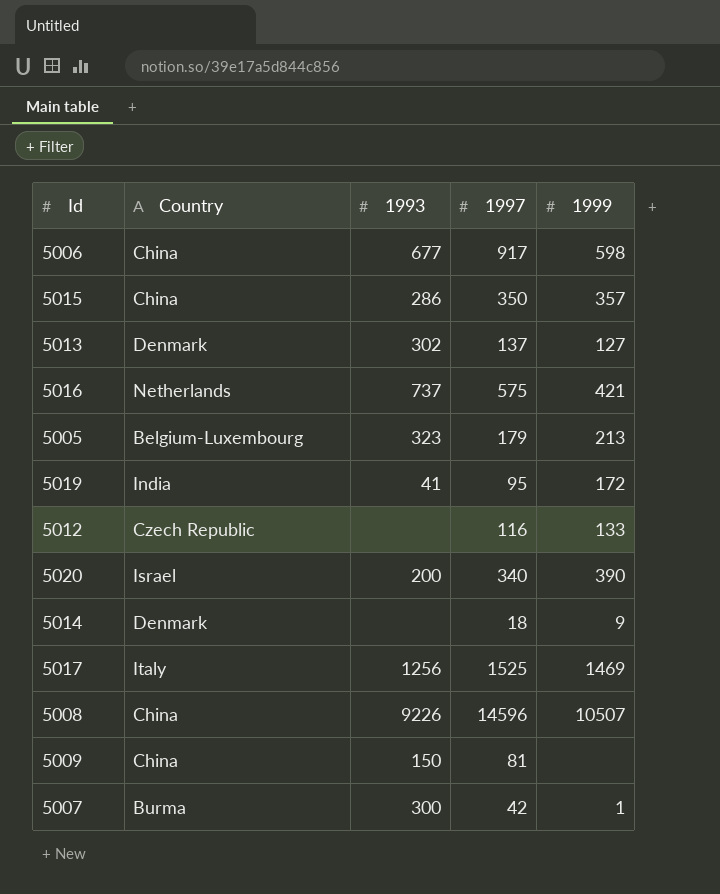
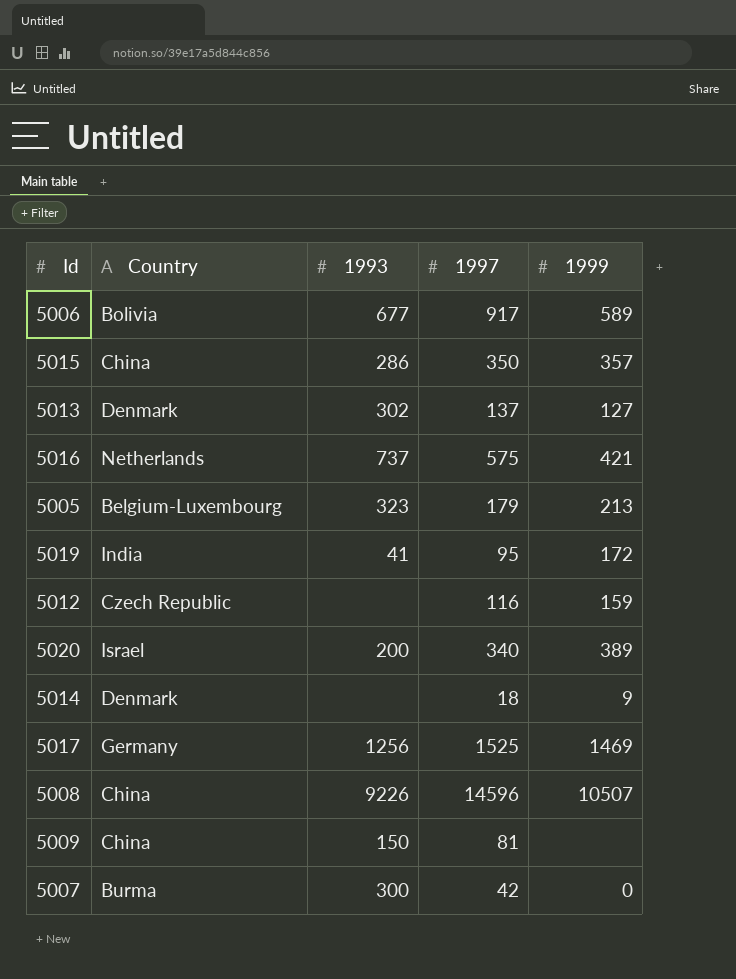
5006 | Country: China -> Bolivia
5006 | 1999: 598 -> 589
5012 | 1999: 133 -> 159
5020 | 1999: 390 -> 389
5017 | Country: Italy -> Germany
5007 | 1999: 1 -> 0

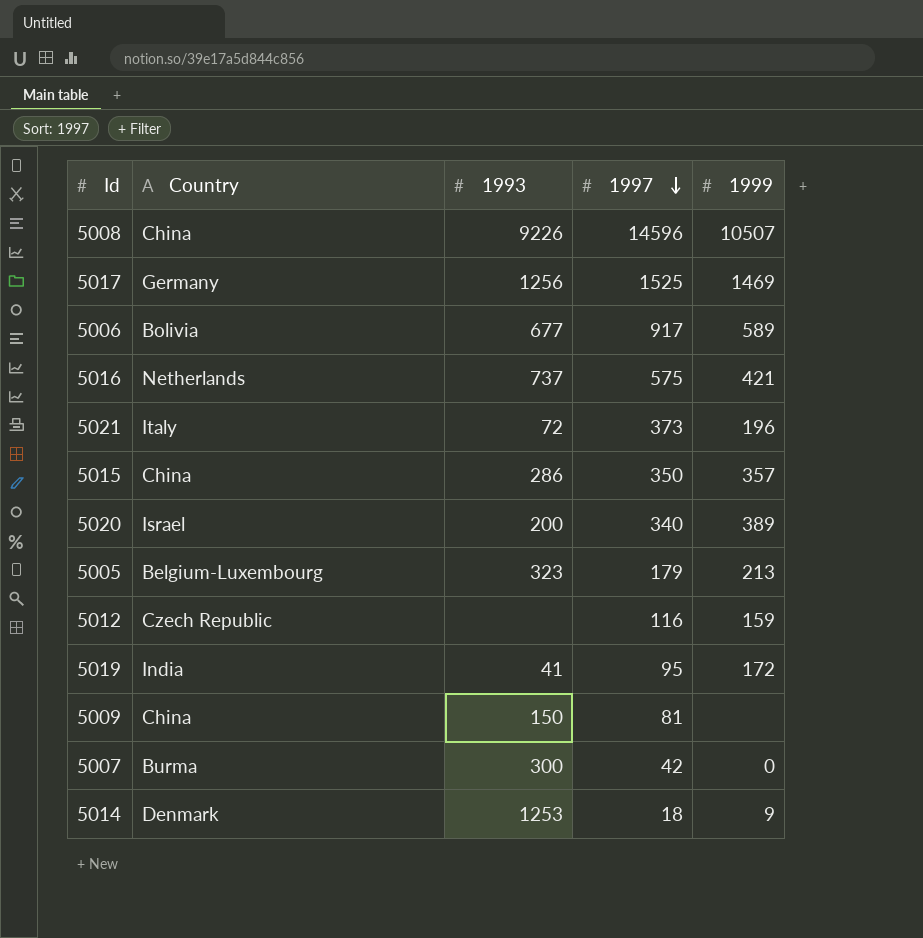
row order: none -> 1997 descending
row 5013: Denmark | 302 | 137 | 127 -> none
row 5021: none -> Italy | 72 | 373 | 196
5014 | 1993: none -> 1253

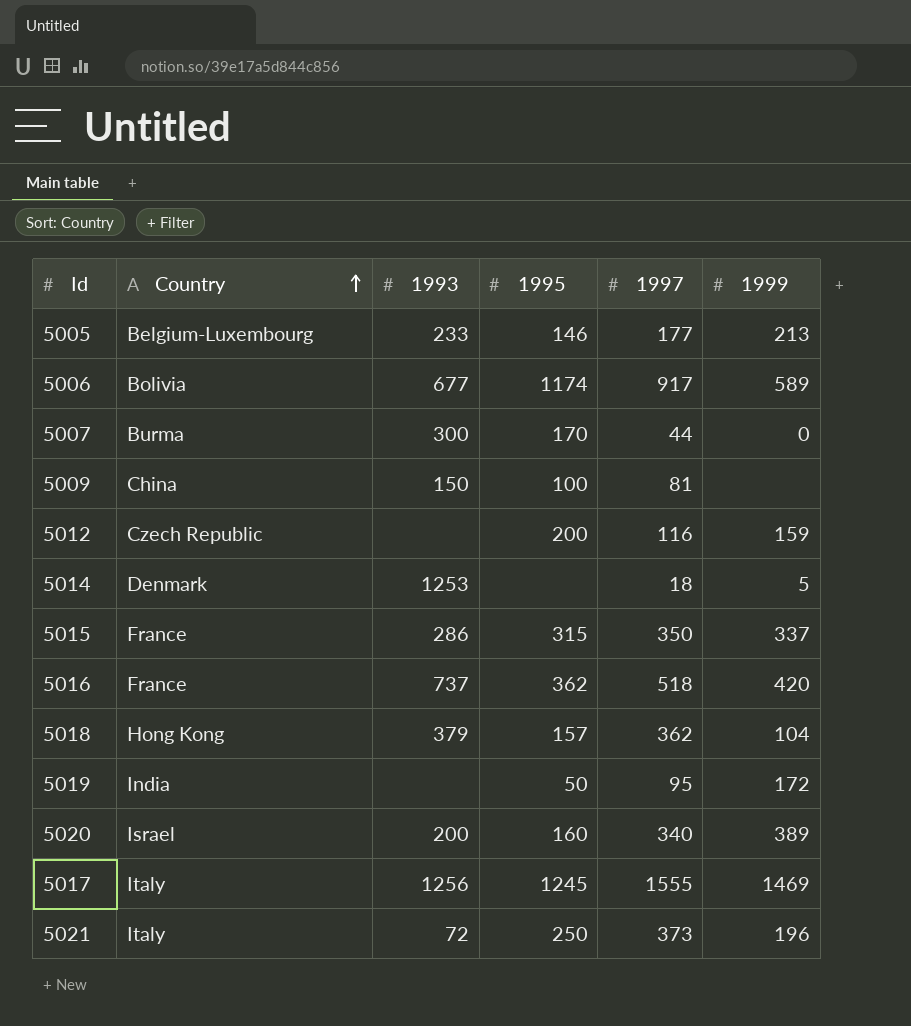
row order: 1997 descending -> Country ascending
column 1995 | position: none -> 4
row 5008: China | 9226 | 14596 | 10507 -> none
5005 | 1993: 323 -> 233
5005 | 1997: 179 -> 177
5007 | 1997: 42 -> 44
5014 | 1999: 9 -> 5
5015 | Country: China -> France
5015 | 1999: 357 -> 337
5016 | Country: Netherlands -> France
5016 | 1997: 575 -> 518
5016 | 1999: 421 -> 420
row 5018: none -> Hong Kong | 379 | 157 | 362 | 104
5019 | 1993: 41 -> none
5017 | Country: Germany -> Italy
5017 | 1997: 1525 -> 1555

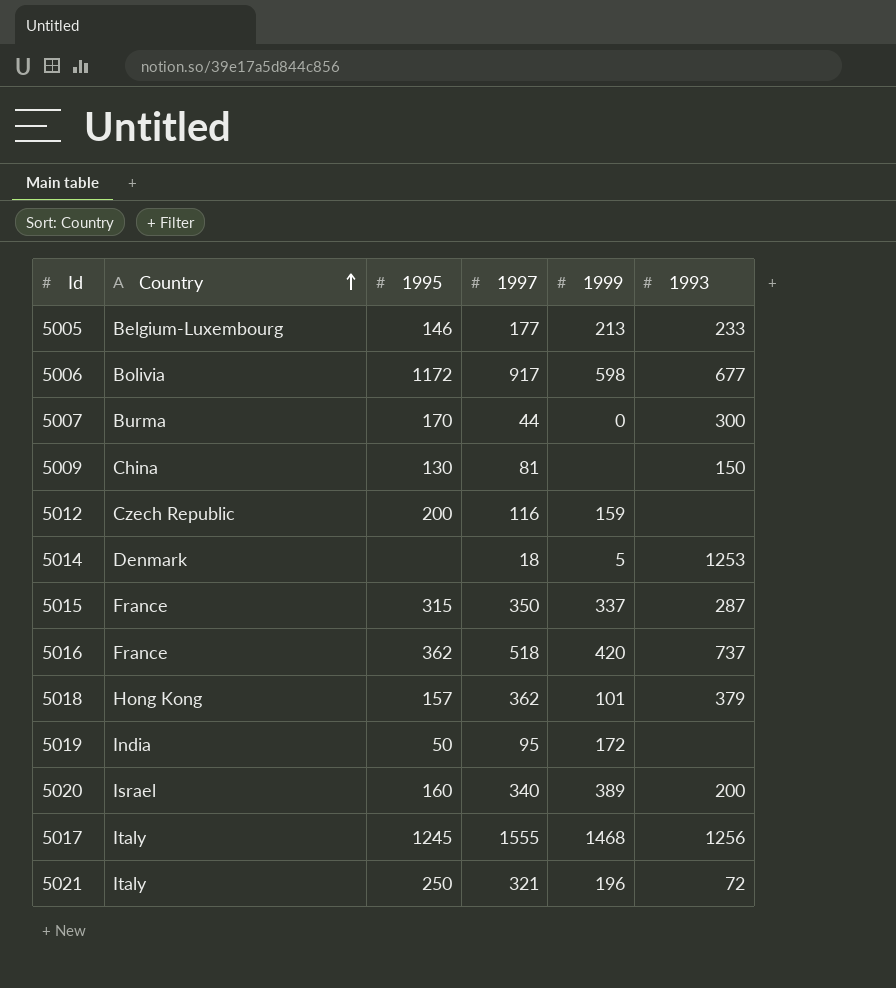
column 1993 | position: 3 -> 6
5006 | 1995: 1174 -> 1172
5006 | 1999: 589 -> 598
5009 | 1995: 100 -> 130
5015 | 1993: 286 -> 287
5018 | 1999: 104 -> 101
5017 | 1999: 1469 -> 1468
5021 | 1997: 373 -> 321

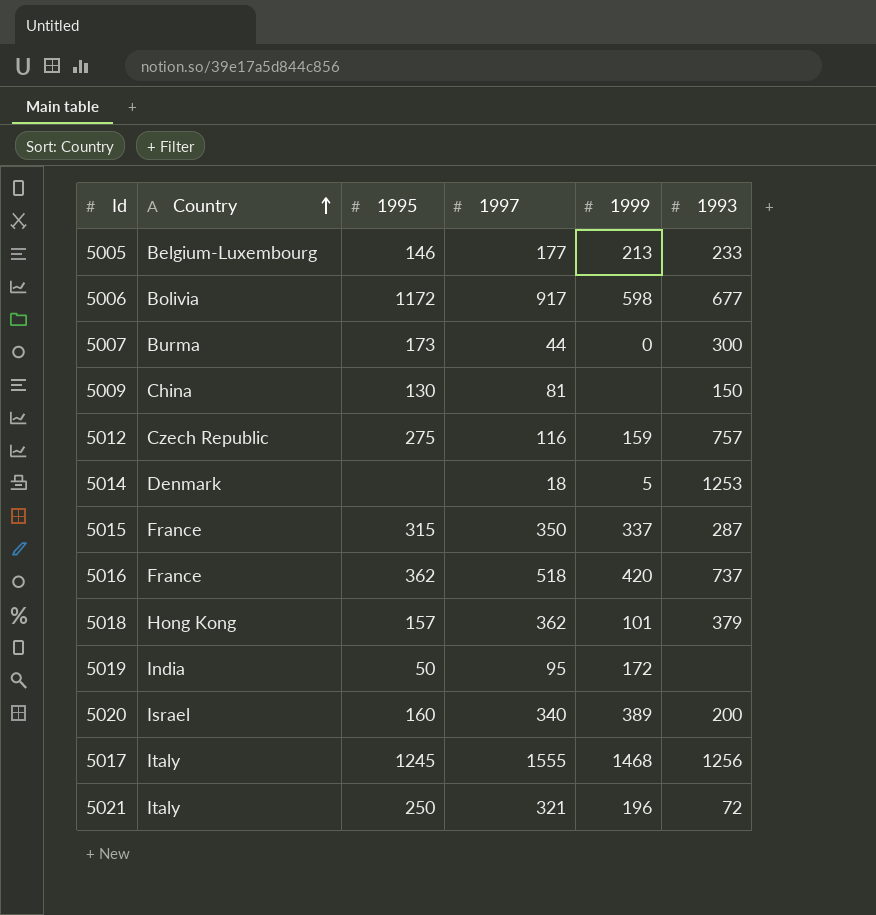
5007 | 1995: 170 -> 173
5012 | 1995: 200 -> 275
5012 | 1993: none -> 757

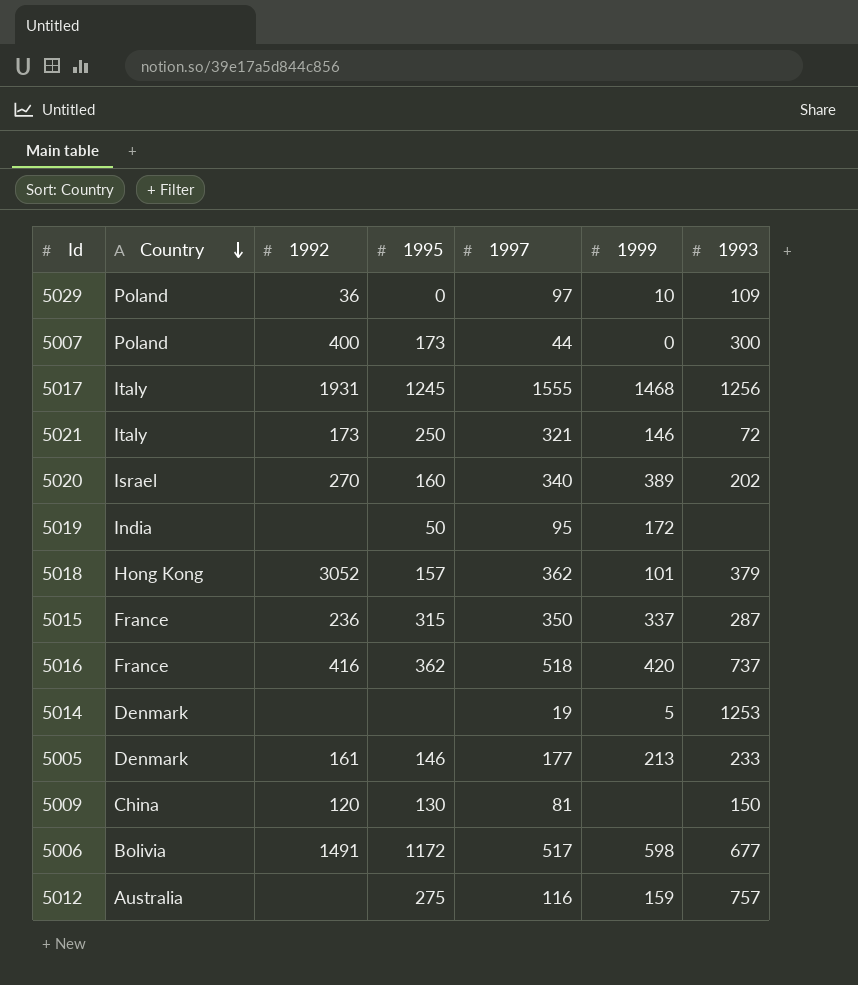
row order: Country ascending -> Country descending
column 1992 | position: none -> 3
row 5029: none -> Poland | 36 | 0 | 97 | 10 | 109
5007 | Country: Burma -> Poland
5021 | 1999: 196 -> 146
5020 | 1993: 200 -> 202
5014 | 1997: 18 -> 19
5005 | Country: Belgium-Luxembourg -> Denmark
5006 | 1997: 917 -> 517
5012 | Country: Czech Republic -> Australia

